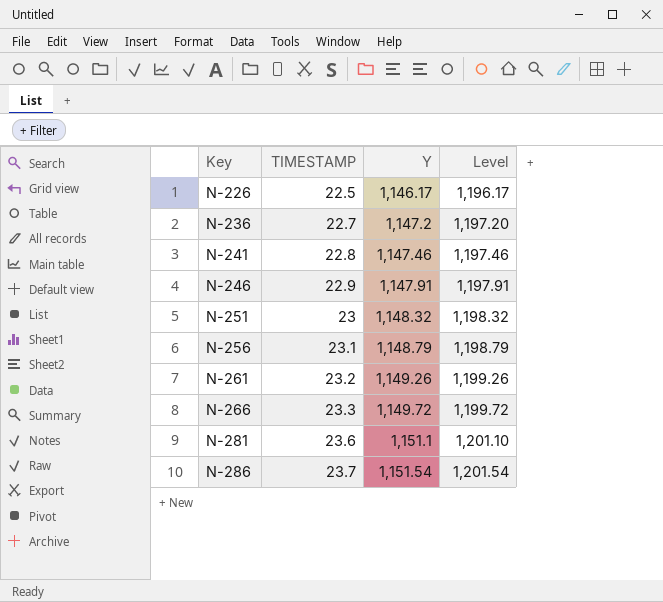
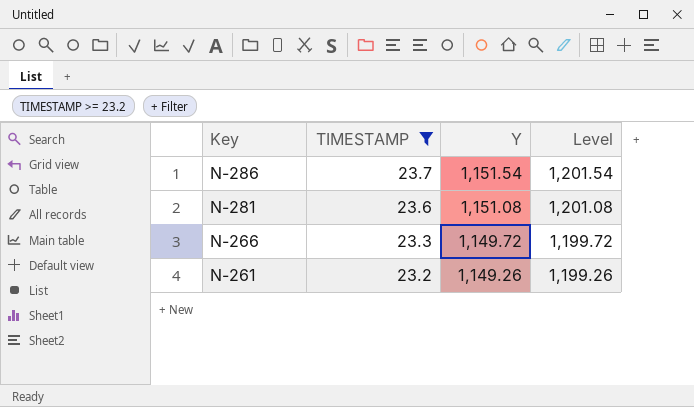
filter: none -> TIMESTAMP >= 23.2
row order: Key ascending -> Key descending
N-281 | Y: 1,151.1 -> 1,151.08
N-281 | Level: 1,201.10 -> 1,201.08

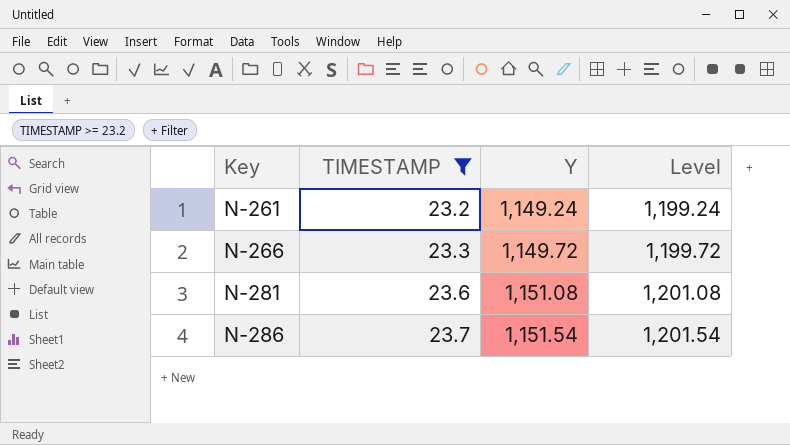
row order: Key descending -> Key ascending
N-261 | Y: 1,149.26 -> 1,149.24
N-261 | Level: 1,199.26 -> 1,199.24

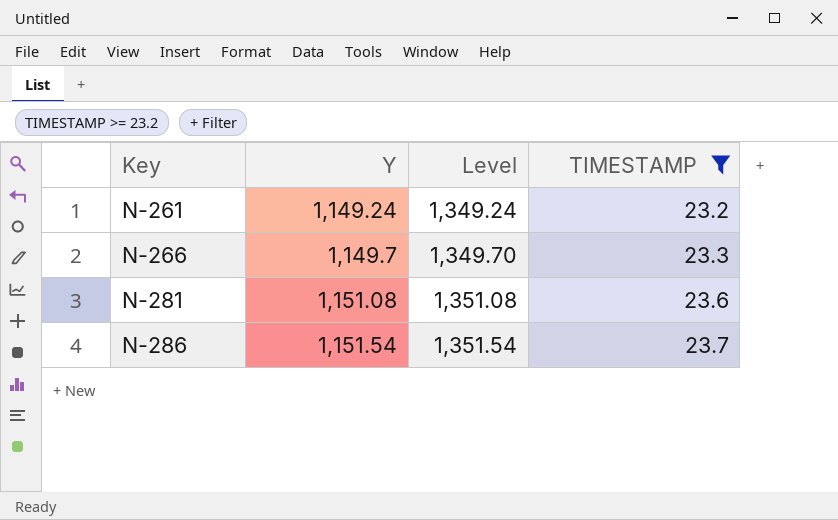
column Level | formula: [Y] + 50 -> [Y] + 200
column TIMESTAMP | position: 2 -> 4
N-266 | Y: 1,149.72 -> 1,149.7

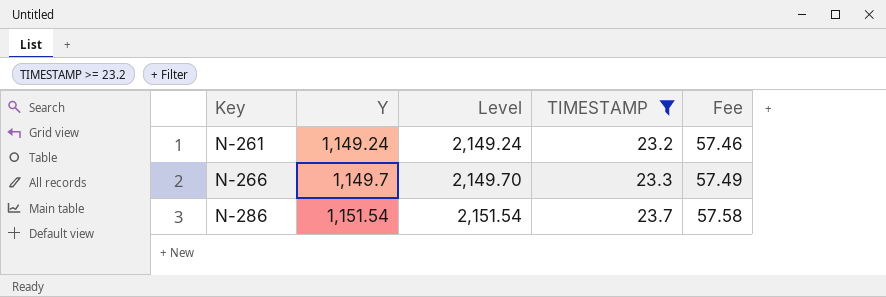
column Level | formula: [Y] + 200 -> [Y] + 1000
column Fee | formula: none -> [Y] * 0.05
row N-281: 1,151.08 | 1,351.08 | 23.6 -> none

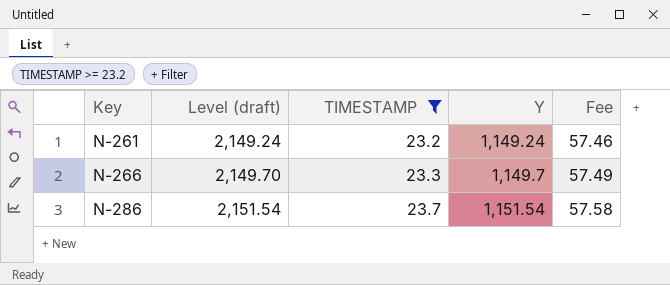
column name: Level -> Level (draft)
column Y | position: 2 -> 4

